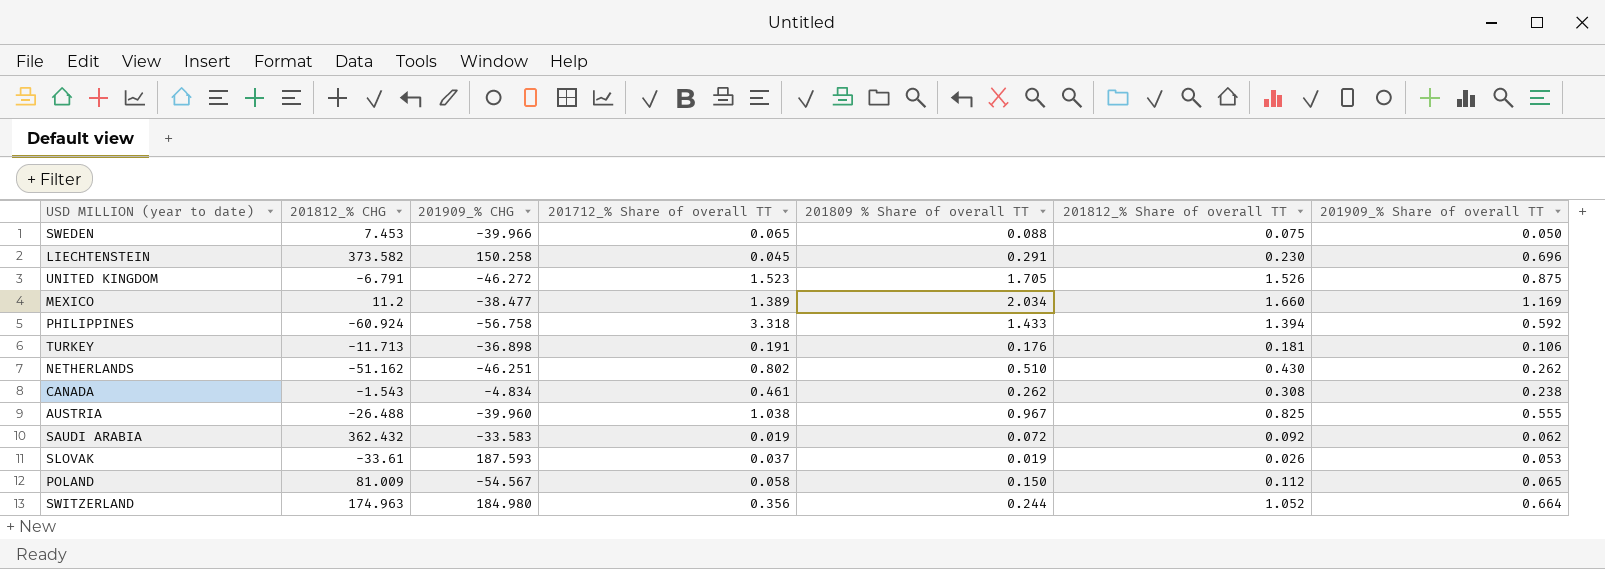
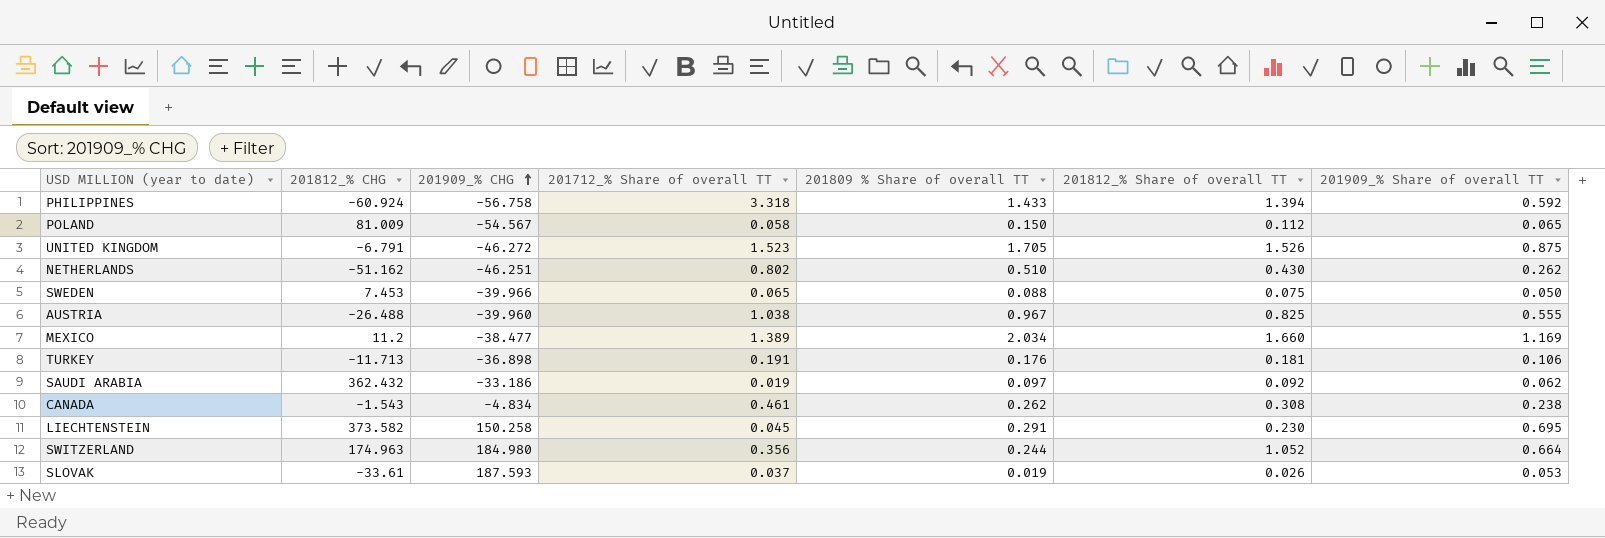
row order: none -> 201909_% CHG ascending
SAUDI ARABIA | 201909_% CHG: -33.583 -> -33.186
SAUDI ARABIA | 201809 % Share of overall TT: 0.072 -> 0.097
LIECHTENSTEIN | 201909_% Share of overall TT: 0.696 -> 0.695

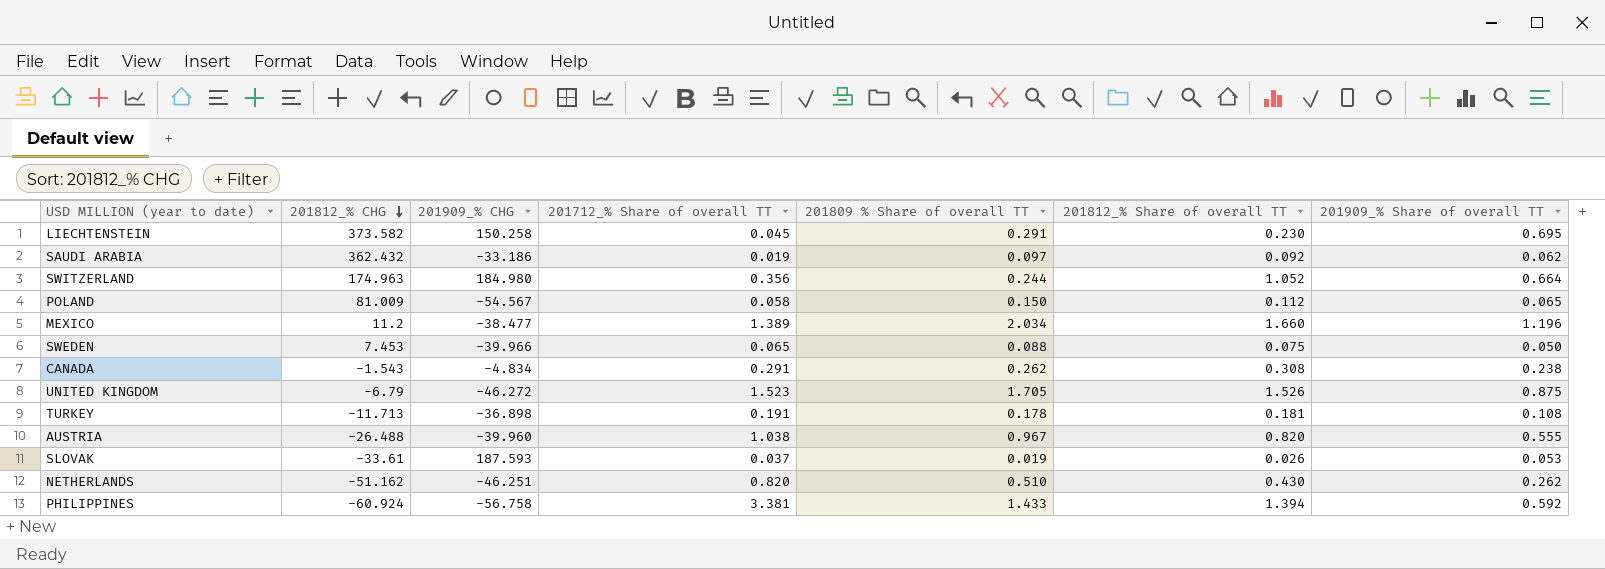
row order: 201909_% CHG ascending -> 201812_% CHG descending
MEXICO | 201909_% Share of overall TT: 1.169 -> 1.196
CANADA | 201712_% Share of overall TT: 0.461 -> 0.291
UNITED KINGDOM | 201812_% CHG: -6.791 -> -6.79
TURKEY | 201809 % Share of overall TT: 0.176 -> 0.178
TURKEY | 201909_% Share of overall TT: 0.106 -> 0.108
AUSTRIA | 201812_% Share of overall TT: 0.825 -> 0.820
NETHERLANDS | 201712_% Share of overall TT: 0.802 -> 0.820
PHILIPPINES | 201712_% Share of overall TT: 3.318 -> 3.381

